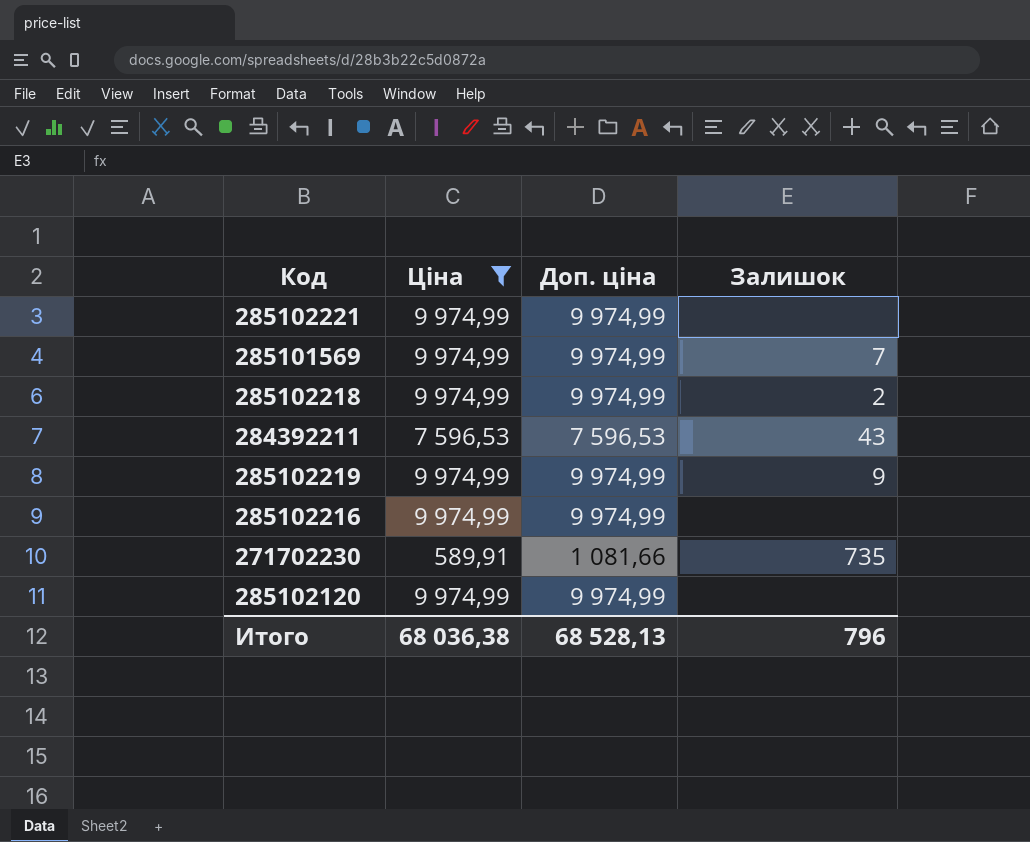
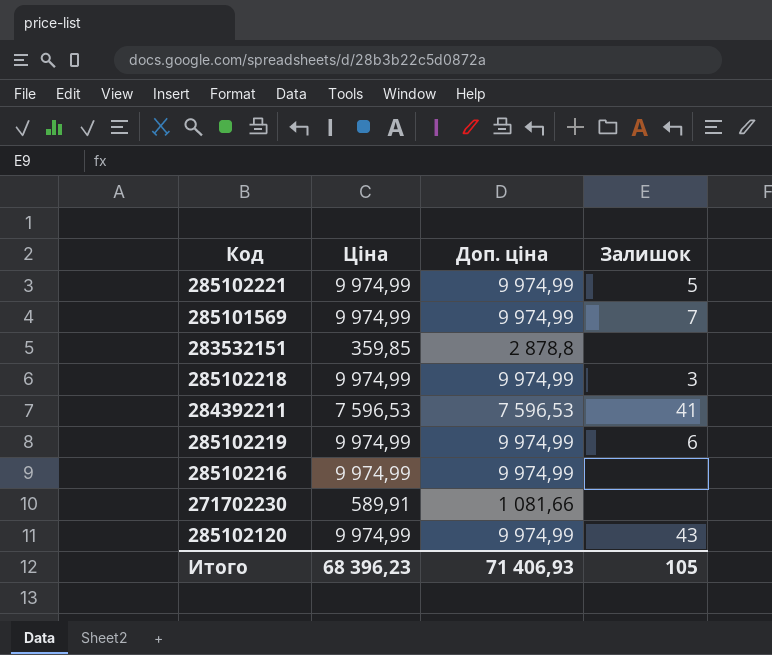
filter: Ціна != 359,85 -> none
285102221 | Залишок: none -> 5
285102218 | Залишок: 2 -> 3
284392211 | Залишок: 43 -> 41
285102219 | Залишок: 9 -> 6
271702230 | Залишок: 735 -> none
285102120 | Залишок: none -> 43
Итого | Ціна: 68 036,38 -> 68 396,23
Итого | Доп. ціна: 68 528,13 -> 71 406,93
Итого | Залишок: 796 -> 105

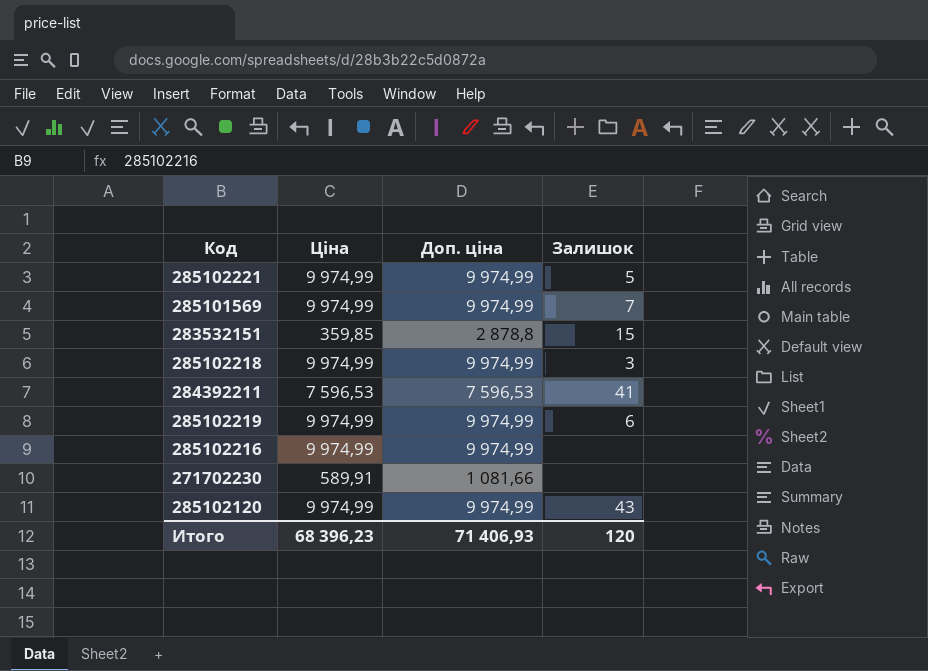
283532151 | Залишок: none -> 15
Итого | Залишок: 105 -> 120

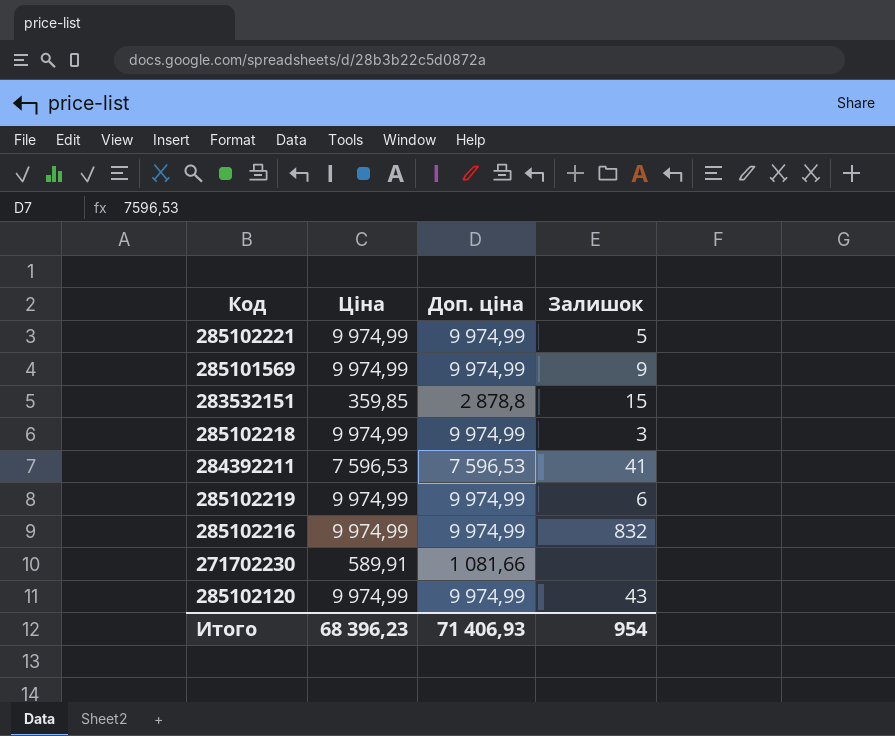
285101569 | Залишок: 7 -> 9
285102216 | Залишок: none -> 832
Итого | Залишок: 120 -> 954

